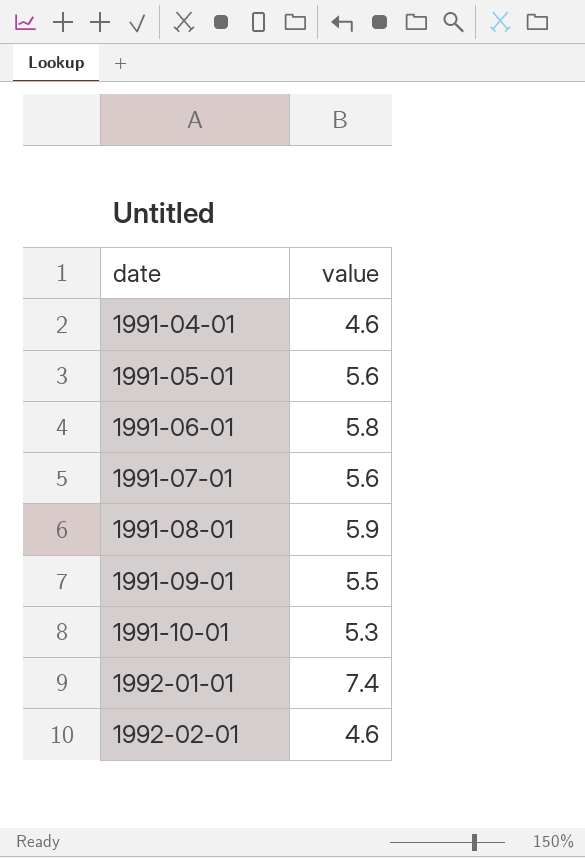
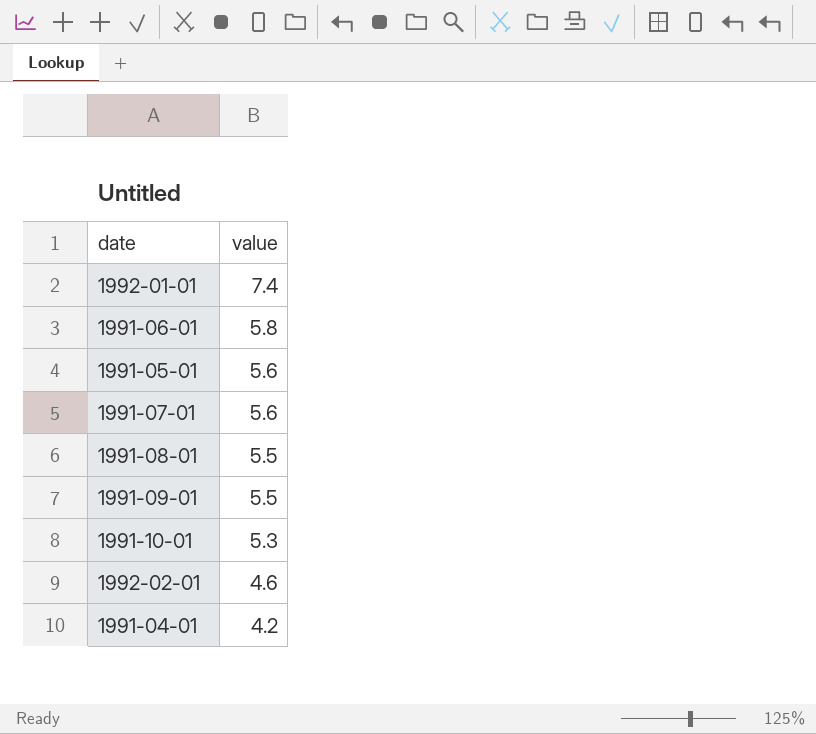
row order: date ascending -> value descending
1991-08-01 | value: 5.9 -> 5.5
1991-04-01 | value: 4.6 -> 4.2

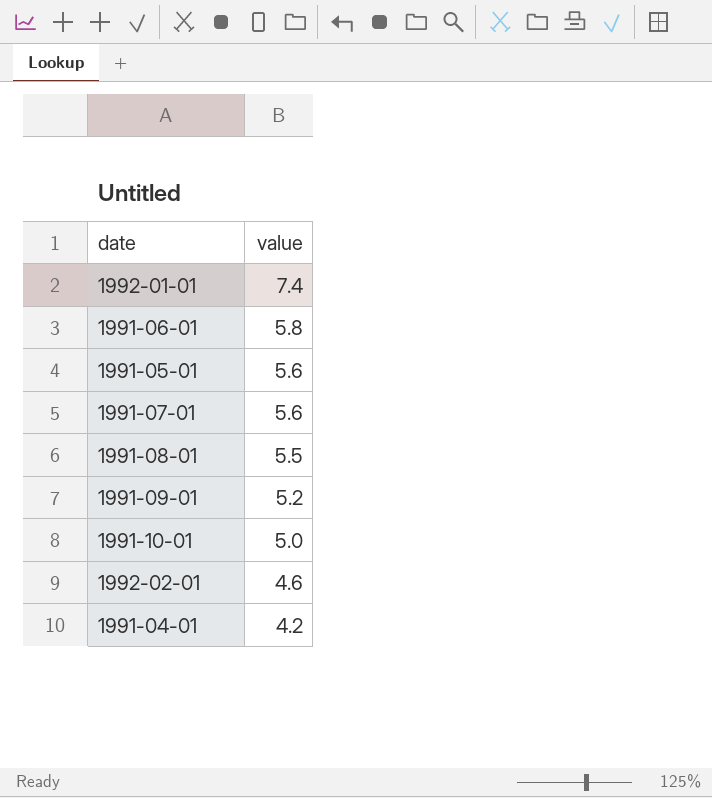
1991-09-01 | value: 5.5 -> 5.2
1991-10-01 | value: 5.3 -> 5.0

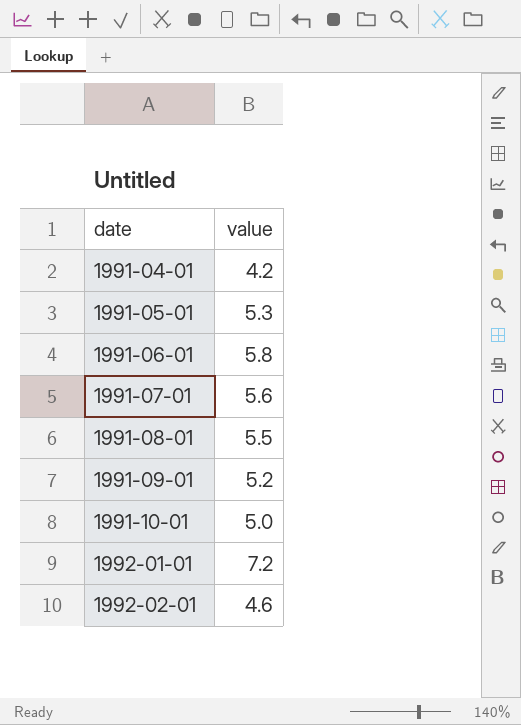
row order: value descending -> date ascending
1991-05-01 | value: 5.6 -> 5.3
1992-01-01 | value: 7.4 -> 7.2

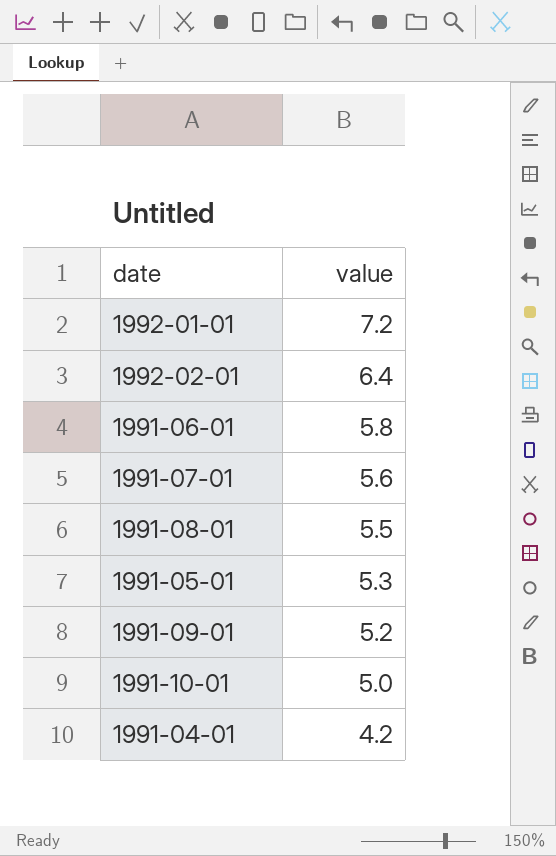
row order: date ascending -> value descending
1992-02-01 | value: 4.6 -> 6.4

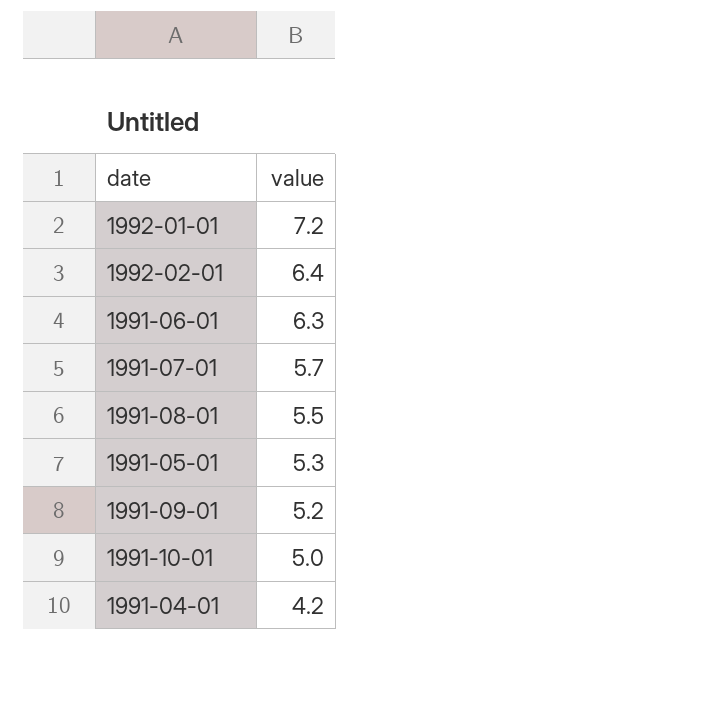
1991-06-01 | value: 5.8 -> 6.3
1991-07-01 | value: 5.6 -> 5.7

